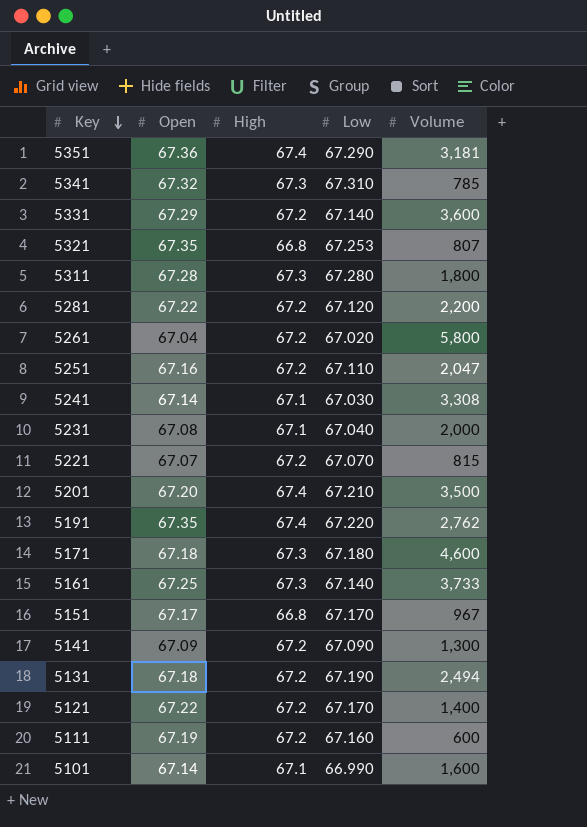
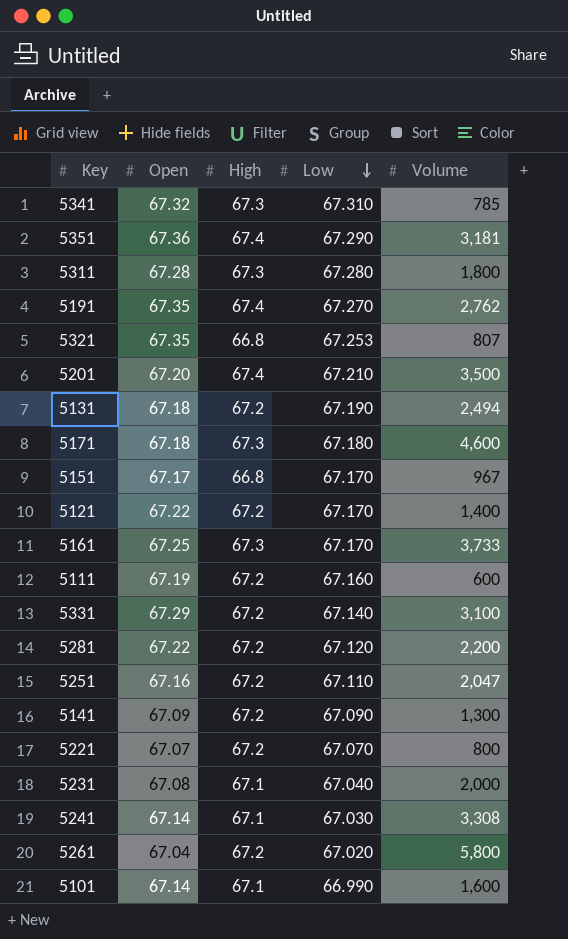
row order: Key descending -> Low descending
5191 | Low: 67.220 -> 67.270
5161 | Low: 67.140 -> 67.170
5331 | Volume: 3,600 -> 3,100
5221 | Volume: 815 -> 800

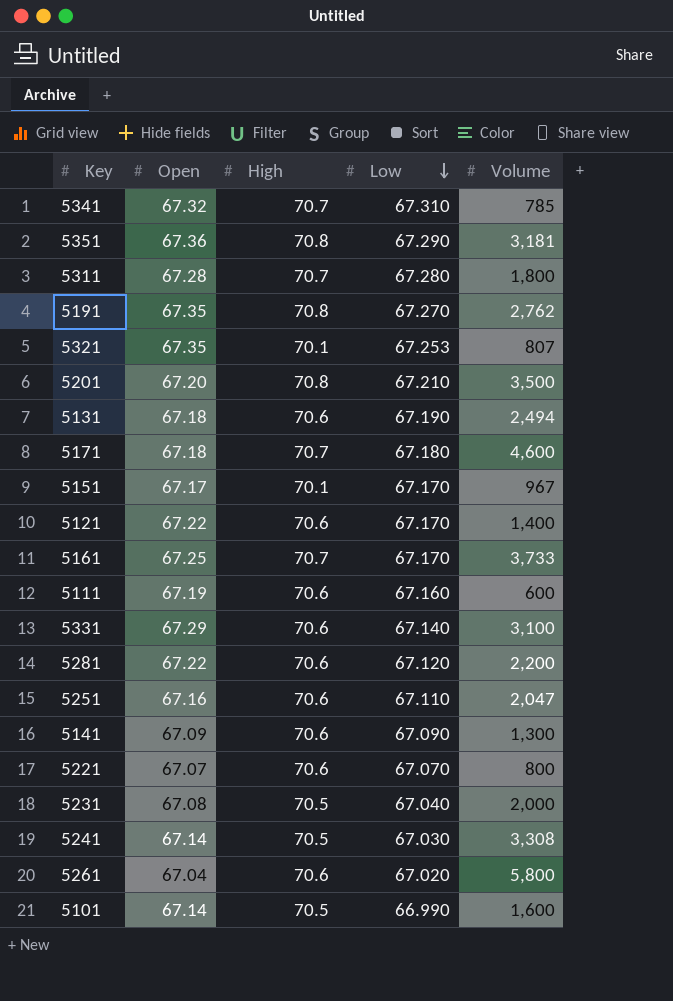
5341 | High: 67.3 -> 70.7
5351 | High: 67.4 -> 70.8
5311 | High: 67.3 -> 70.7
5191 | High: 67.4 -> 70.8
5321 | High: 66.8 -> 70.1
5201 | High: 67.4 -> 70.8
5131 | High: 67.2 -> 70.6
5171 | High: 67.3 -> 70.7
5151 | High: 66.8 -> 70.1
5121 | High: 67.2 -> 70.6
5161 | High: 67.3 -> 70.7
5111 | High: 67.2 -> 70.6
5331 | High: 67.2 -> 70.6
5281 | High: 67.2 -> 70.6
5251 | High: 67.2 -> 70.6
5141 | High: 67.2 -> 70.6
5221 | High: 67.2 -> 70.6
5231 | High: 67.1 -> 70.5
5241 | High: 67.1 -> 70.5
5261 | High: 67.2 -> 70.6
5101 | High: 67.1 -> 70.5

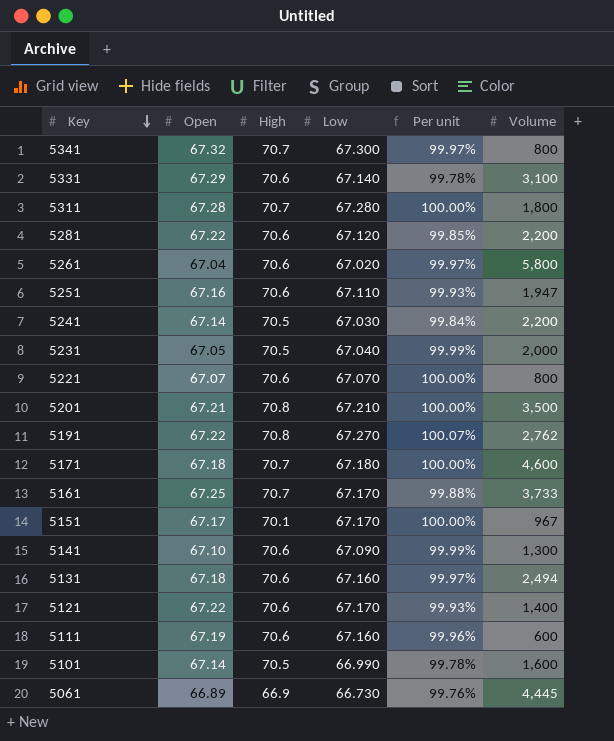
row order: Low descending -> Key descending
column Per unit | formula: none -> [Low] / [Open]
row 5351: 67.36 | 70.8 | 67.290 | 3,181 -> none
row 5321: 67.35 | 70.1 | 67.253 | 807 -> none
5341 | Low: 67.310 -> 67.300
5341 | Volume: 785 -> 800
5251 | Volume: 2,047 -> 1,947
5241 | Volume: 3,308 -> 2,200
5231 | Open: 67.08 -> 67.05
5201 | Open: 67.20 -> 67.21
5191 | Open: 67.35 -> 67.22
5141 | Open: 67.09 -> 67.10
5131 | Low: 67.190 -> 67.160
row 5061: none -> 66.89 | 66.9 | 66.730 | 99.76% | 4,445

